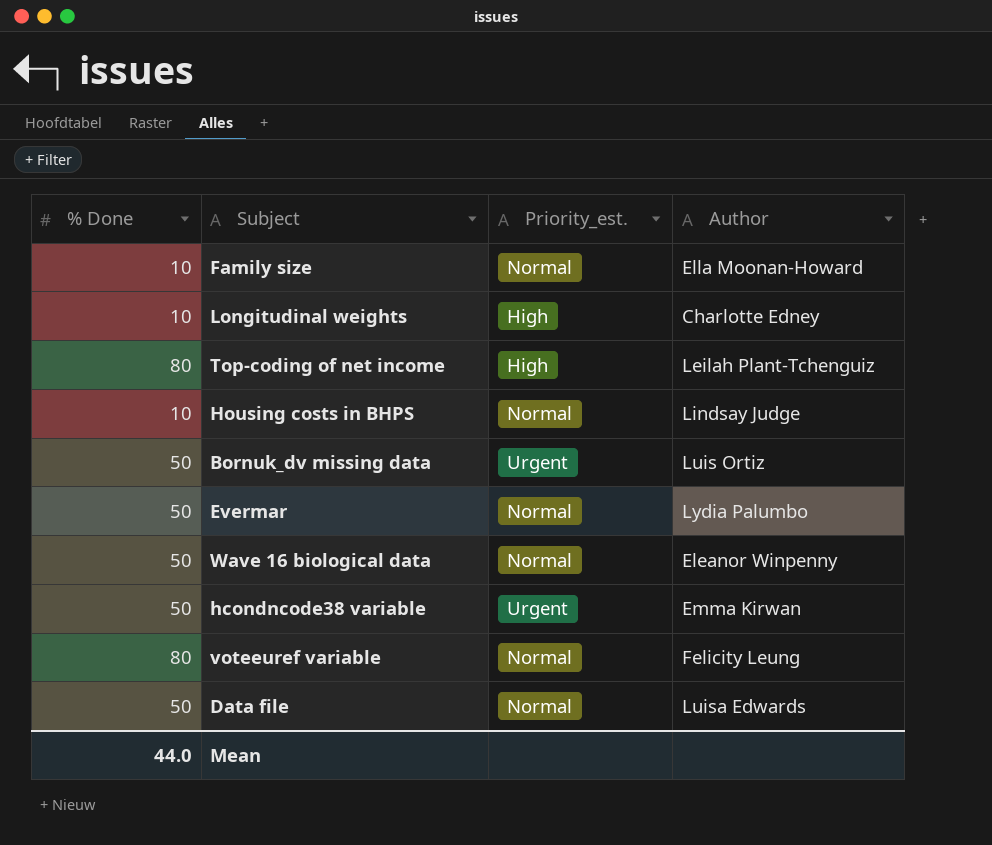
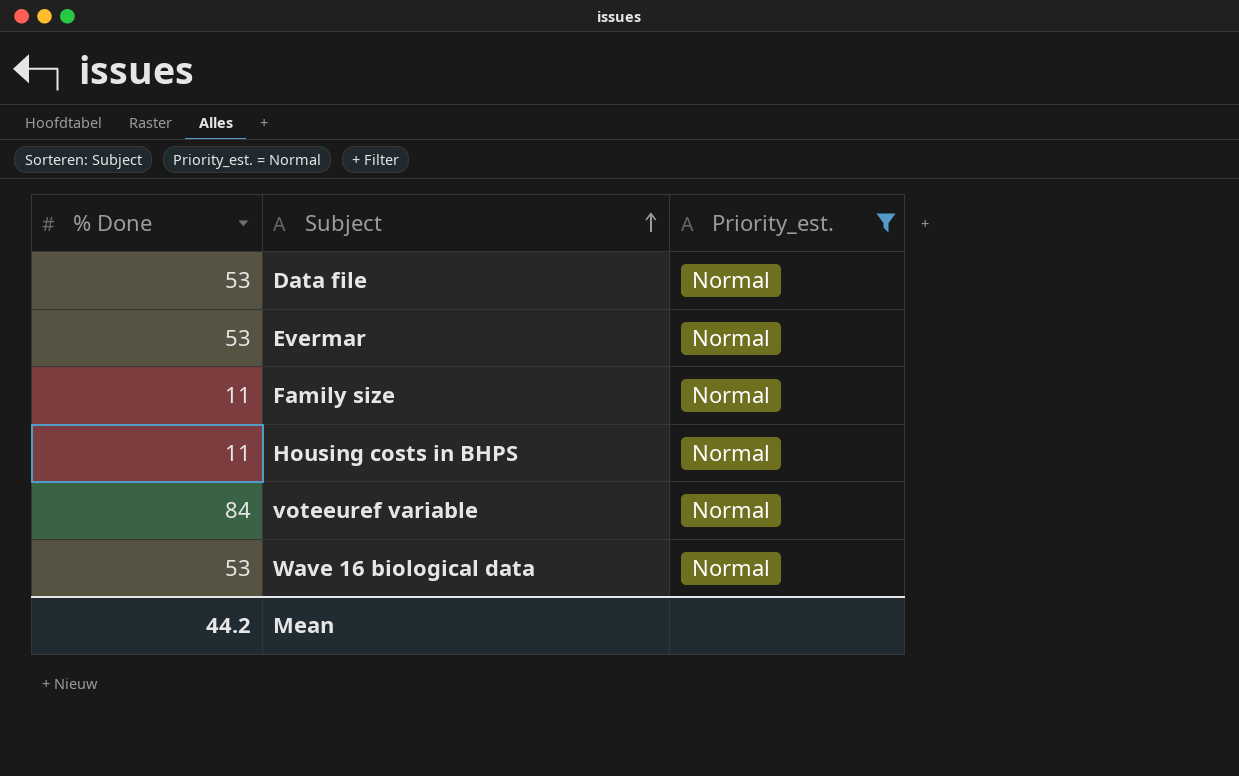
filter: none -> Priority_est. = Normal
row order: none -> Subject ascending
column Author | position: 4 -> none
Data file | % Done: 50 -> 53
Evermar | % Done: 50 -> 53
Family size | % Done: 10 -> 11
Housing costs in BHPS | % Done: 10 -> 11
voteeuref variable | % Done: 80 -> 84
Wave 16 biological data | % Done: 50 -> 53
Mean | % Done: 44.0 -> 44.2

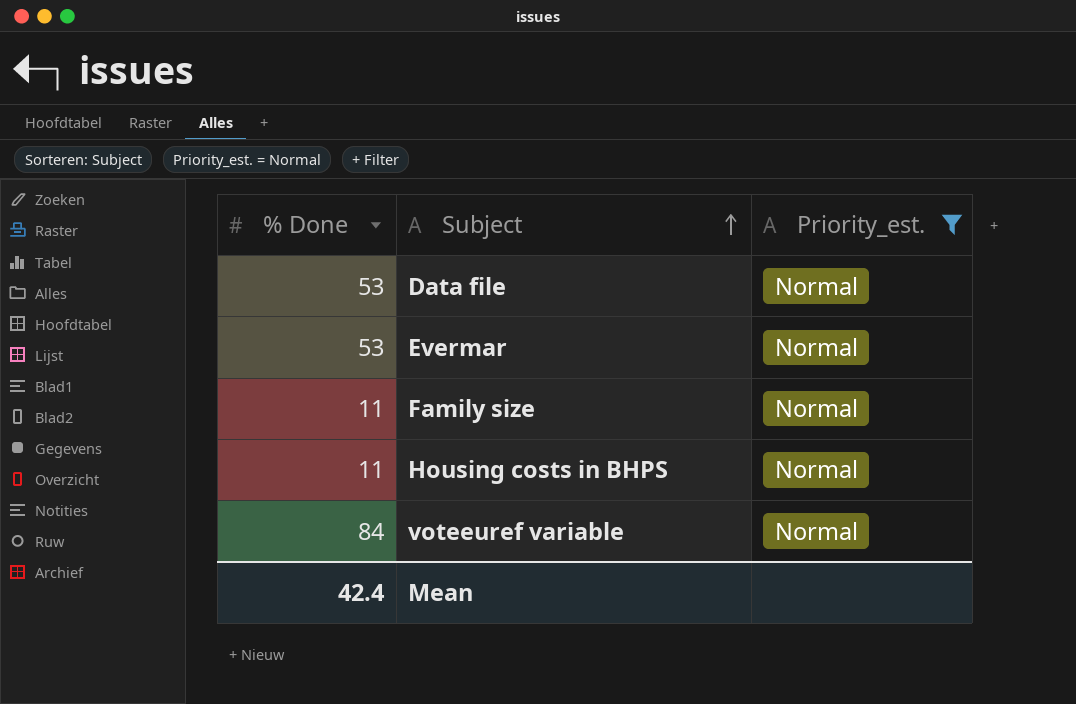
row Wave 16 biological data: 53 | Normal -> none
Mean | % Done: 44.2 -> 42.4

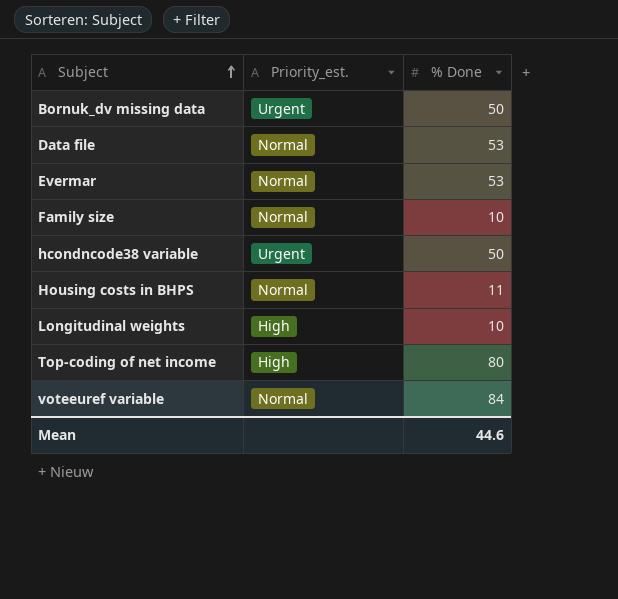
filter: Priority_est. = Normal -> none
column % Done | position: 1 -> 3
Family size | % Done: 11 -> 10
Mean | % Done: 42.4 -> 44.6

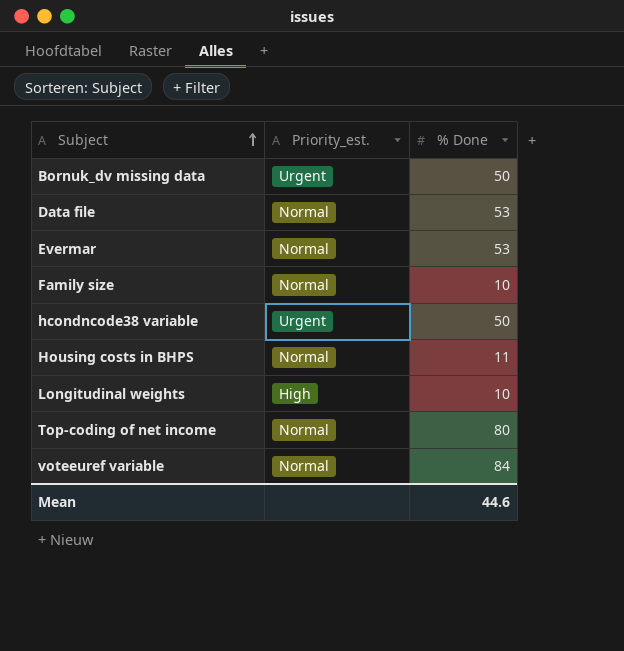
Top-coding of net income | Priority_est.: High -> Normal

